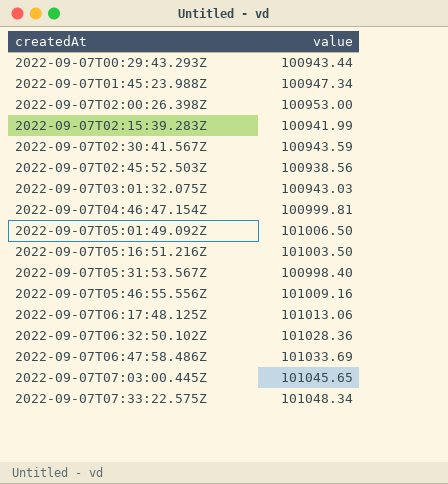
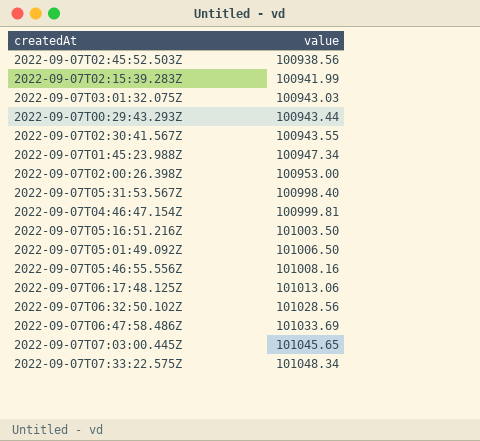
row order: createdAt ascending -> value ascending
2022-09-07T02:30:41.567Z | value: 100943.59 -> 100943.55
2022-09-07T05:46:55.556Z | value: 101009.16 -> 101008.16
2022-09-07T06:32:50.102Z | value: 101028.36 -> 101028.56

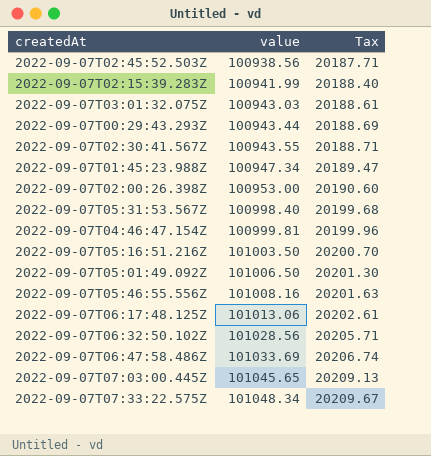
column Tax | formula: none -> [value] * 0.2

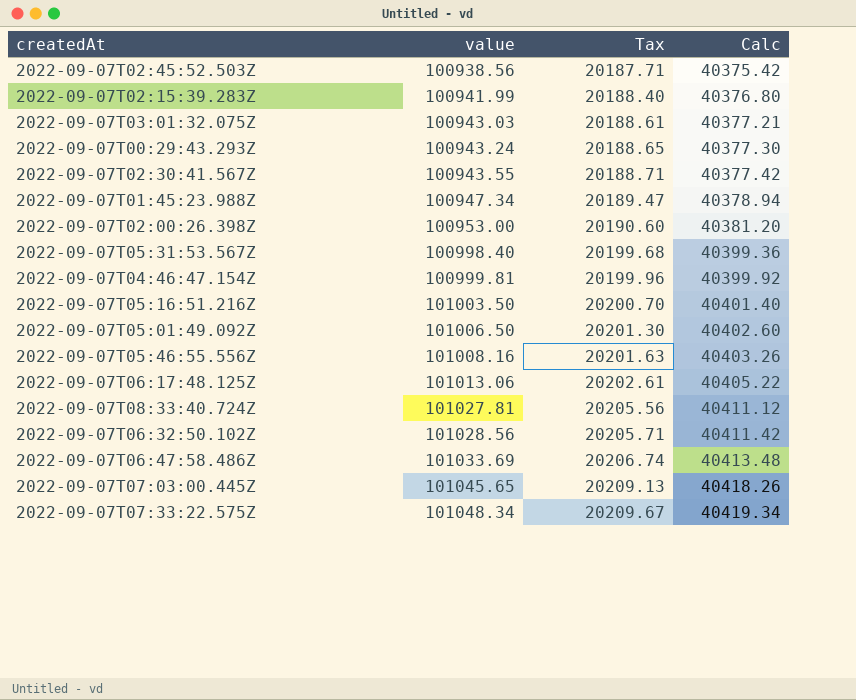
column Calc | formula: none -> [value] * 0.4
2022-09-07T00:29:43.293Z | value: 100943.44 -> 100943.24
2022-09-07T00:29:43.293Z | Tax: 20188.69 -> 20188.65
row 2022-09-07T08:33:40.724Z: none -> 101027.81 | 20205.56 | 40411.12

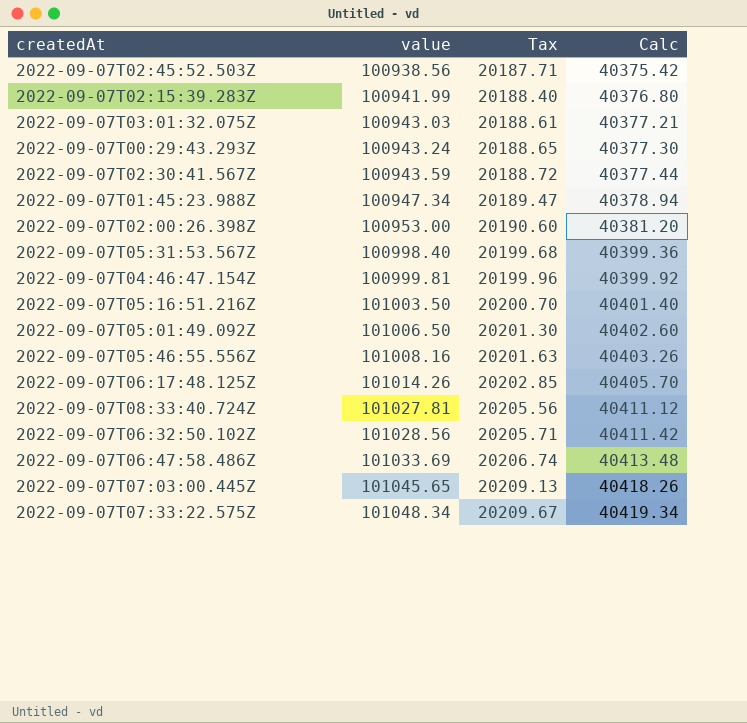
2022-09-07T02:30:41.567Z | value: 100943.55 -> 100943.59
2022-09-07T02:30:41.567Z | Tax: 20188.71 -> 20188.72
2022-09-07T02:30:41.567Z | Calc: 40377.42 -> 40377.44
2022-09-07T06:17:48.125Z | value: 101013.06 -> 101014.26
2022-09-07T06:17:48.125Z | Tax: 20202.61 -> 20202.85
2022-09-07T06:17:48.125Z | Calc: 40405.22 -> 40405.70

